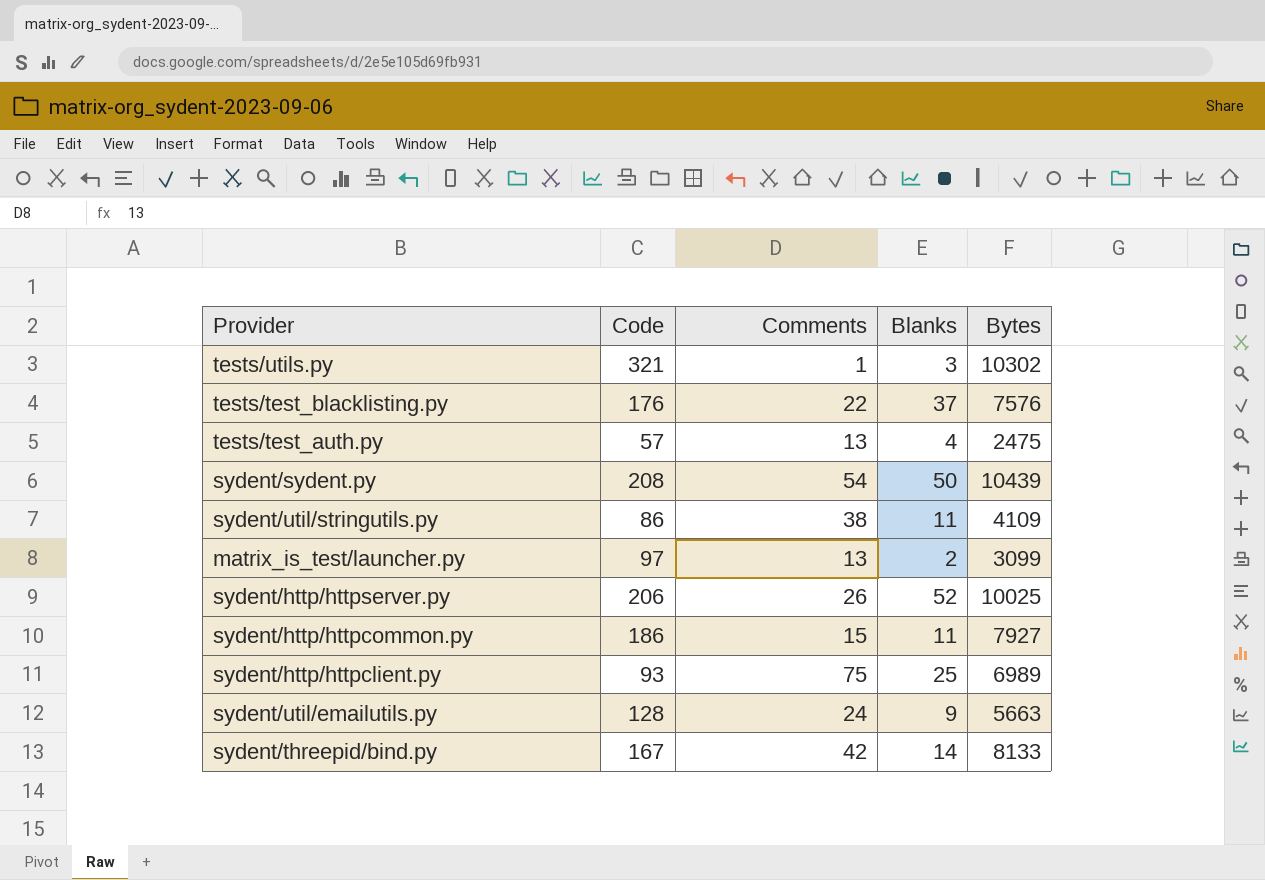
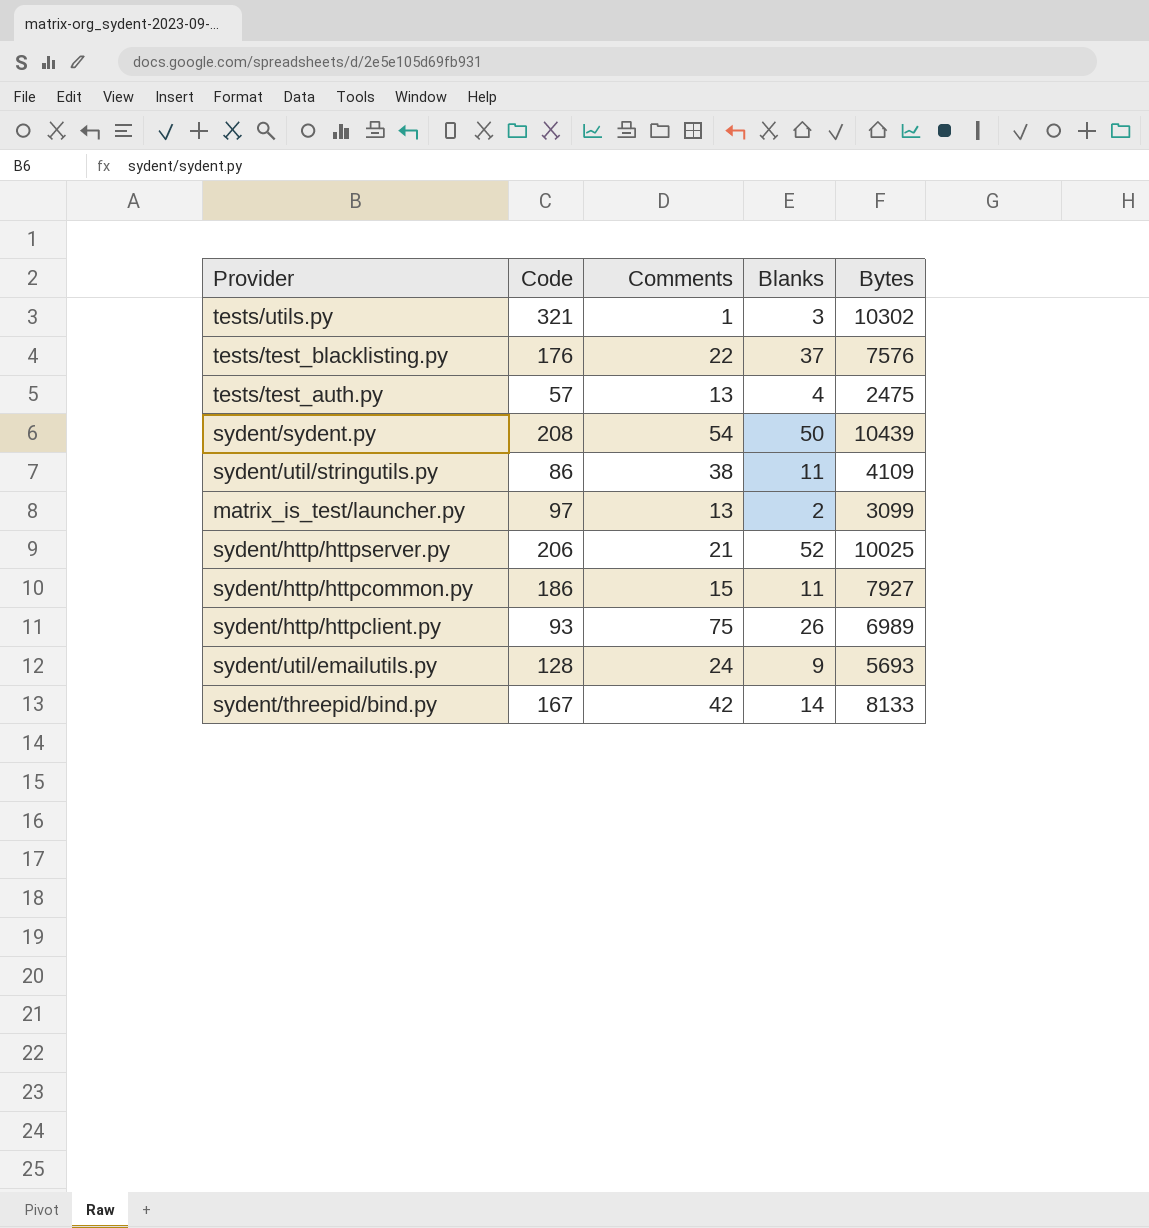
sydent/http/httpserver.py | Comments: 26 -> 21
sydent/http/httpclient.py | Blanks: 25 -> 26
sydent/util/emailutils.py | Bytes: 5663 -> 5693

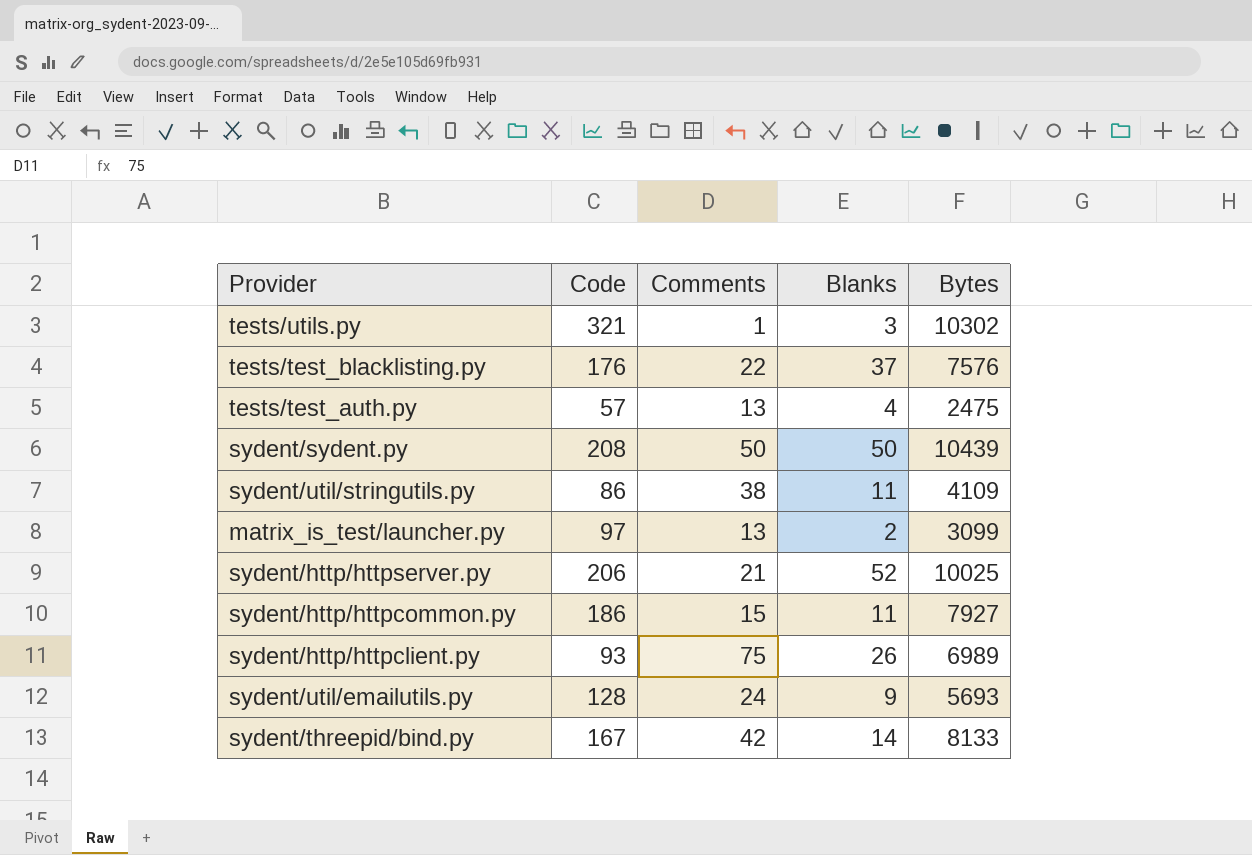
sydent/sydent.py | Comments: 54 -> 50

